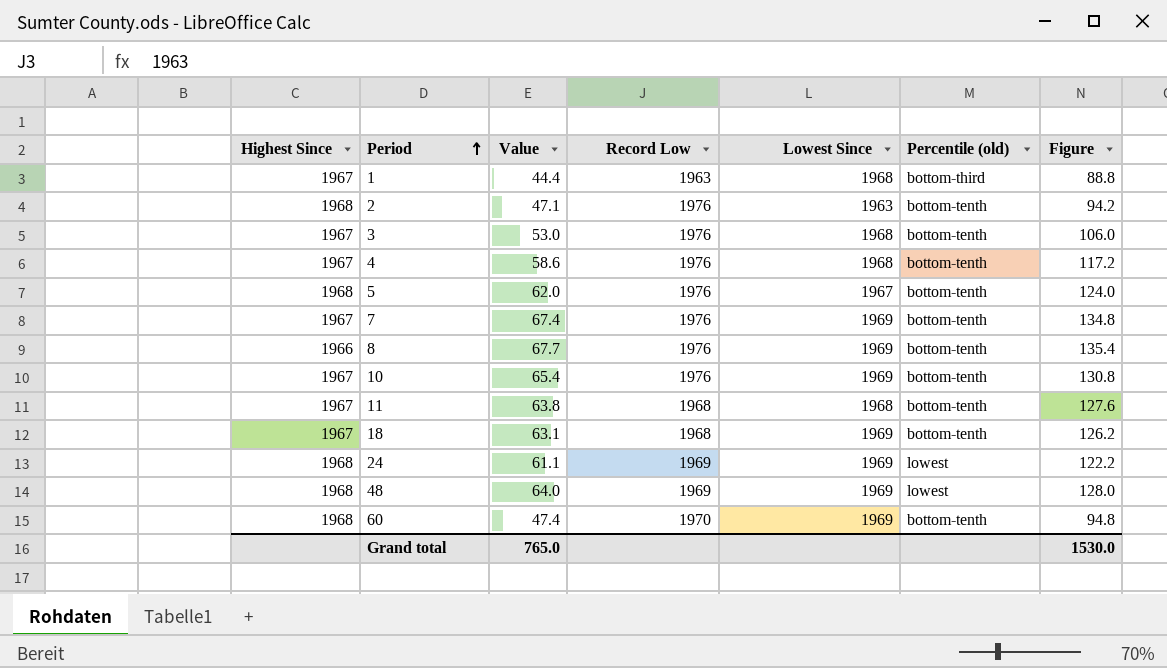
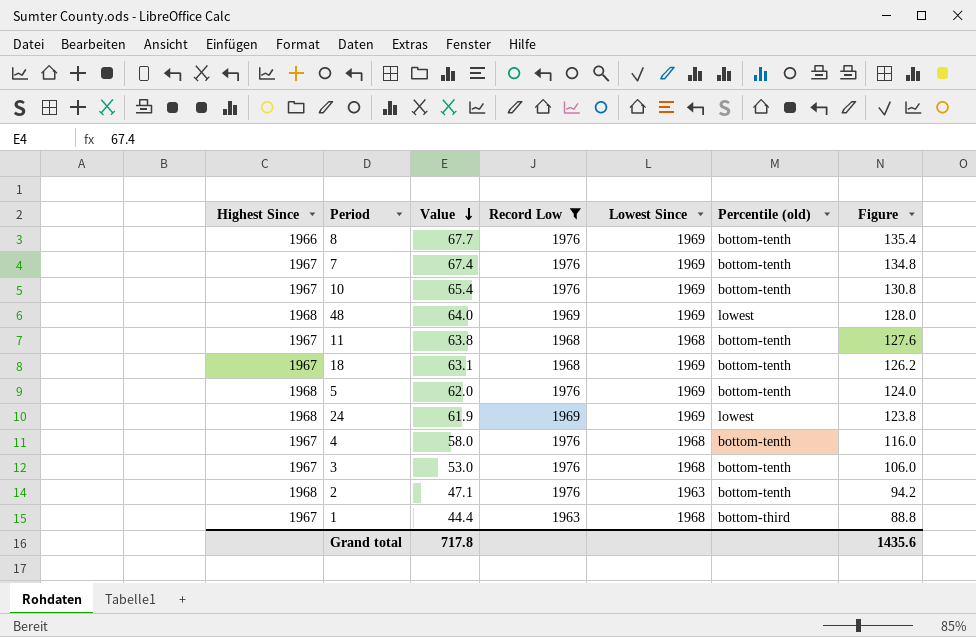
filter: none -> Record Low != 1970
row order: Period ascending -> Value descending
5 | Lowest Since: 1967 -> 1969
24 | Value: 61.1 -> 61.9
24 | Figure: 122.2 -> 123.8
4 | Value: 58.6 -> 58.0
4 | Figure: 117.2 -> 116.0
Grand total | Value: 765.0 -> 717.8
Grand total | Figure: 1530.0 -> 1435.6

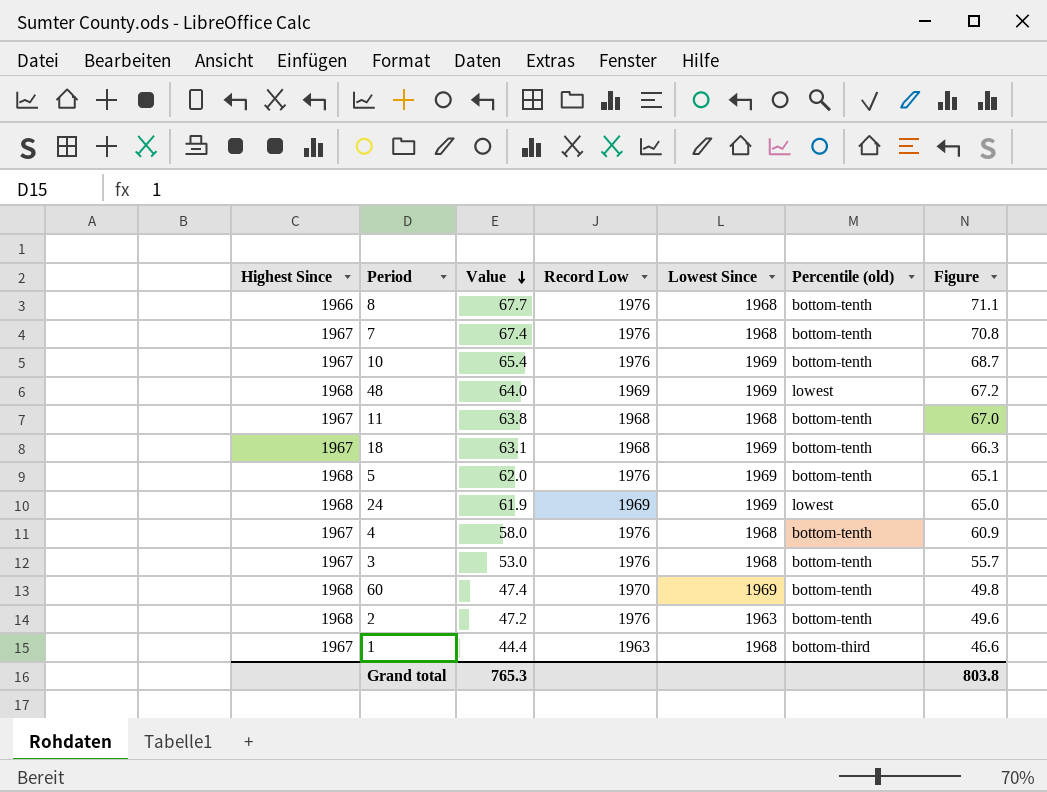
filter: Record Low != 1970 -> none
column Figure | formula: [Value] * 2 -> [Value] * 1.05
8 | Lowest Since: 1969 -> 1968
7 | Lowest Since: 1969 -> 1968
2 | Value: 47.1 -> 47.2
Grand total | Value: 717.8 -> 765.3
Grand total | Figure: 1435.6 -> 803.8

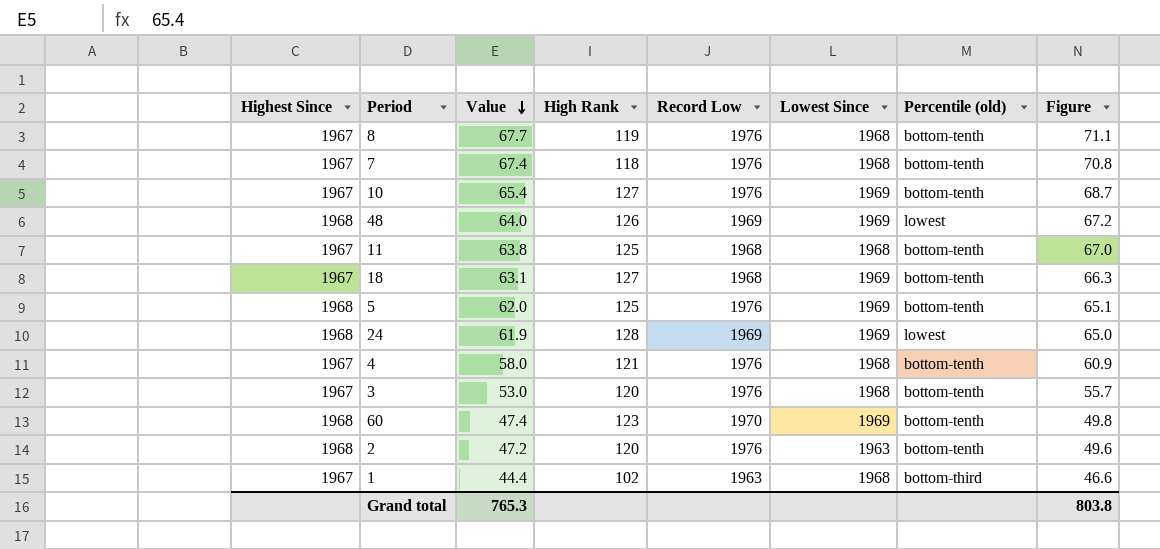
column High Rank | position: none -> 4
8 | Highest Since: 1966 -> 1967

